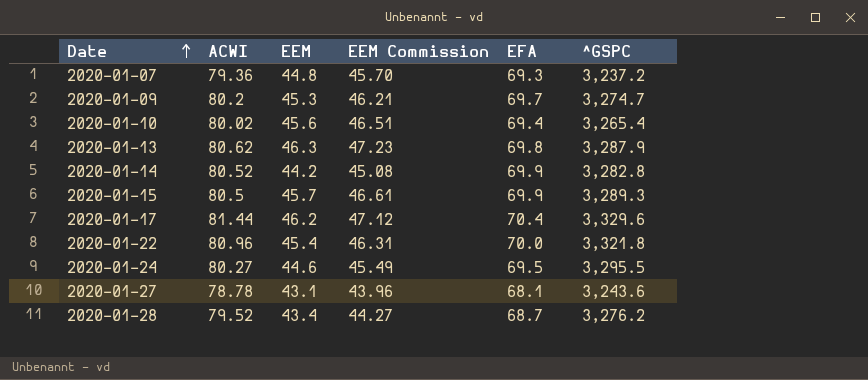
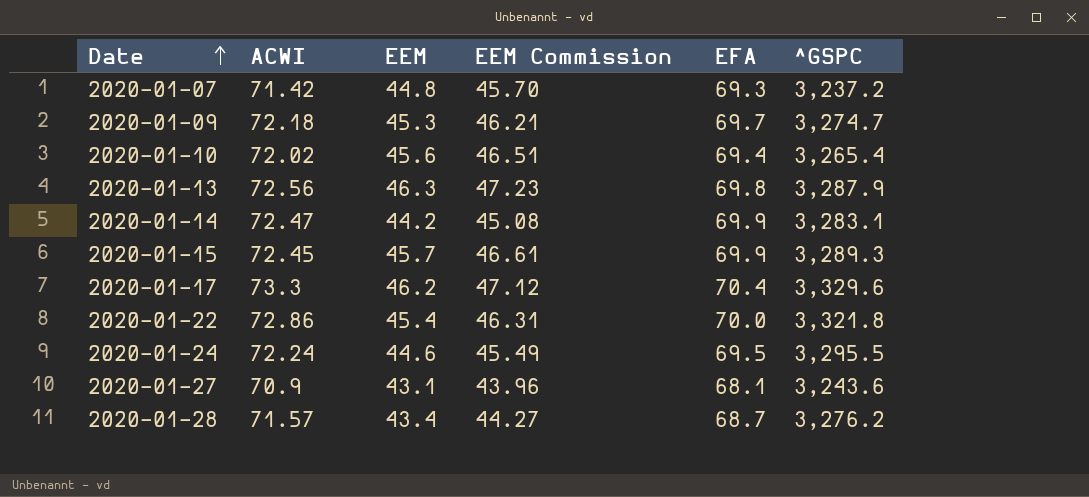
2020-01-07 | ACWI: 79.36 -> 71.42
2020-01-09 | ACWI: 80.2 -> 72.18
2020-01-10 | ACWI: 80.02 -> 72.02
2020-01-13 | ACWI: 80.62 -> 72.56
2020-01-14 | ACWI: 80.52 -> 72.47
2020-01-14 | ^GSPC: 3,282.8 -> 3,283.1
2020-01-15 | ACWI: 80.5 -> 72.45
2020-01-17 | ACWI: 81.44 -> 73.3
2020-01-22 | ACWI: 80.96 -> 72.86
2020-01-24 | ACWI: 80.27 -> 72.24
2020-01-27 | ACWI: 78.78 -> 70.9
2020-01-28 | ACWI: 79.52 -> 71.57

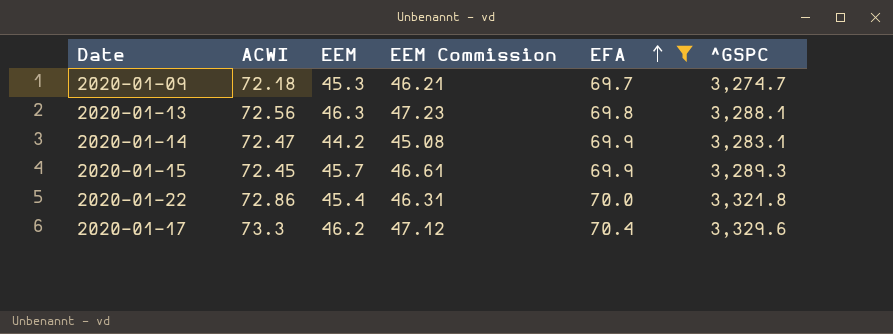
filter: none -> EFA >= 69.7
row order: Date ascending -> EFA ascending
2020-01-13 | ^GSPC: 3,287.9 -> 3,288.1

